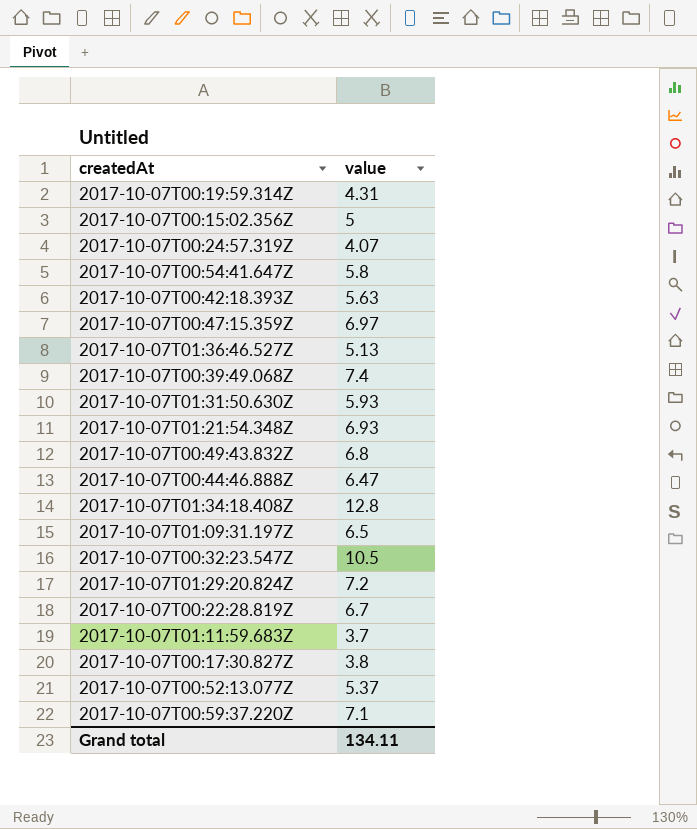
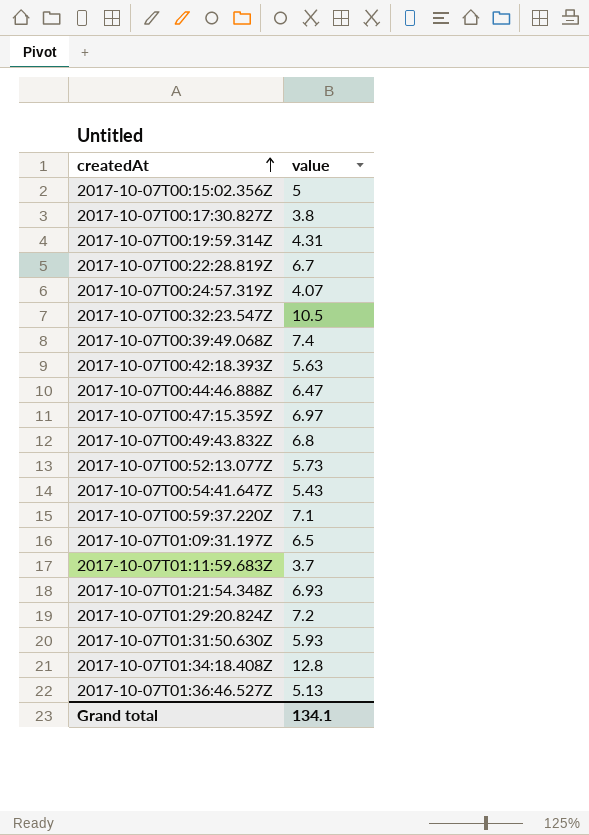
row order: none -> createdAt ascending
2017-10-07T00:52:13.077Z | value: 5.37 -> 5.73
2017-10-07T00:54:41.647Z | value: 5.8 -> 5.43
Grand total | value: 134.11 -> 134.1

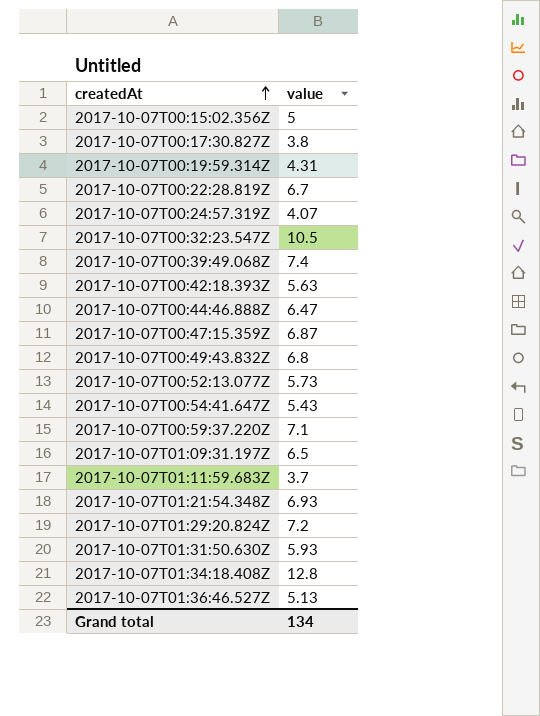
2017-10-07T00:47:15.359Z | value: 6.97 -> 6.87
Grand total | value: 134.1 -> 134

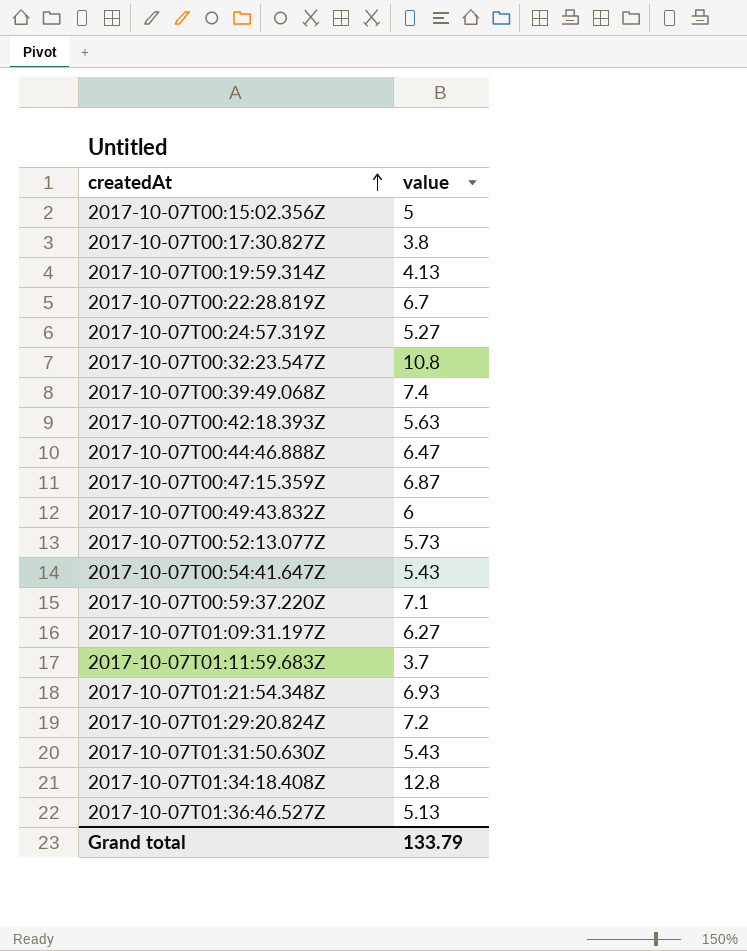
2017-10-07T00:19:59.314Z | value: 4.31 -> 4.13
2017-10-07T00:24:57.319Z | value: 4.07 -> 5.27
2017-10-07T00:32:23.547Z | value: 10.5 -> 10.8
2017-10-07T00:49:43.832Z | value: 6.8 -> 6
2017-10-07T01:09:31.197Z | value: 6.5 -> 6.27
2017-10-07T01:31:50.630Z | value: 5.93 -> 5.43
Grand total | value: 134 -> 133.79

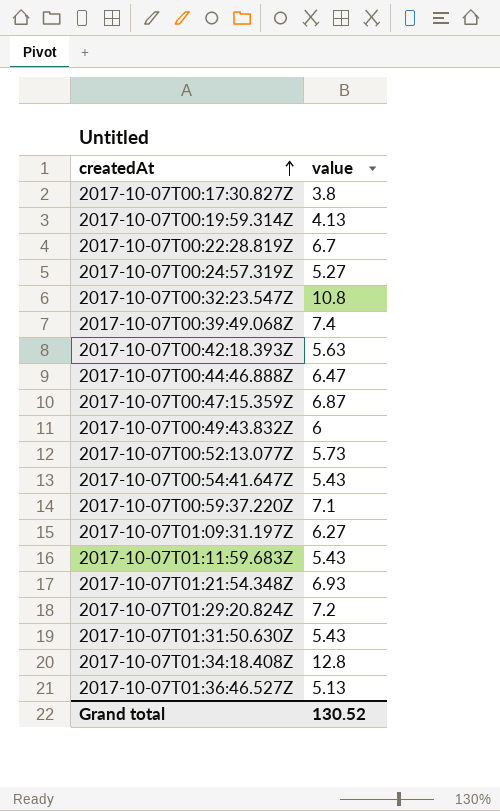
row 2017-10-07T00:15:02.356Z: 5 -> none
2017-10-07T01:11:59.683Z | value: 3.7 -> 5.43
Grand total | value: 133.79 -> 130.52

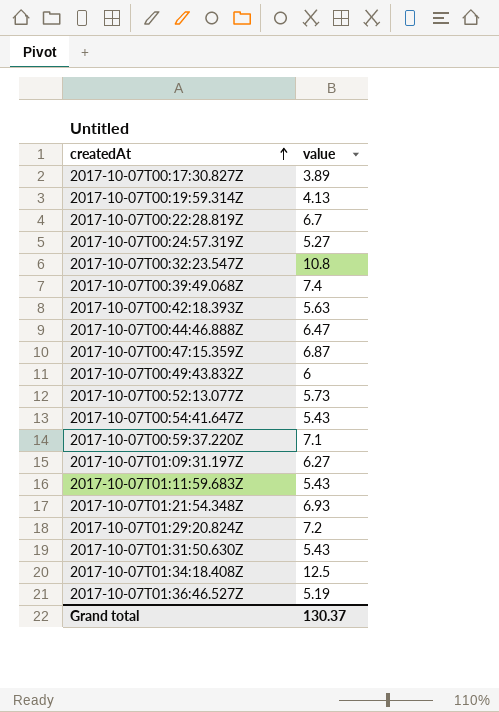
2017-10-07T00:17:30.827Z | value: 3.8 -> 3.89
2017-10-07T01:34:18.408Z | value: 12.8 -> 12.5
2017-10-07T01:36:46.527Z | value: 5.13 -> 5.19
Grand total | value: 130.52 -> 130.37

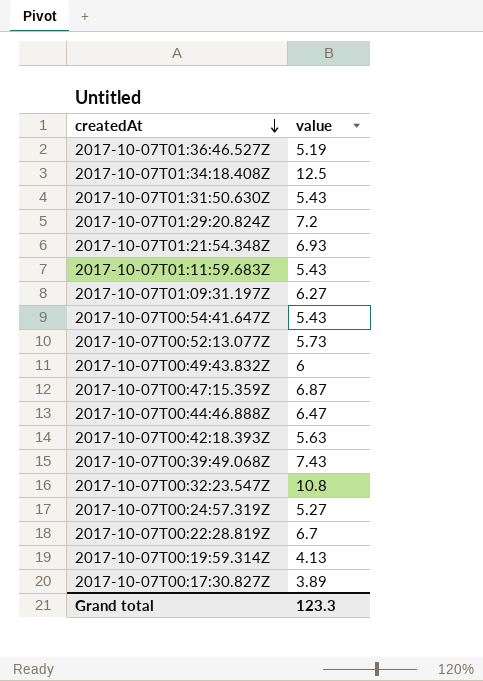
row order: createdAt ascending -> createdAt descending
row 2017-10-07T00:59:37.220Z: 7.1 -> none
2017-10-07T00:39:49.068Z | value: 7.4 -> 7.43
Grand total | value: 130.37 -> 123.3

